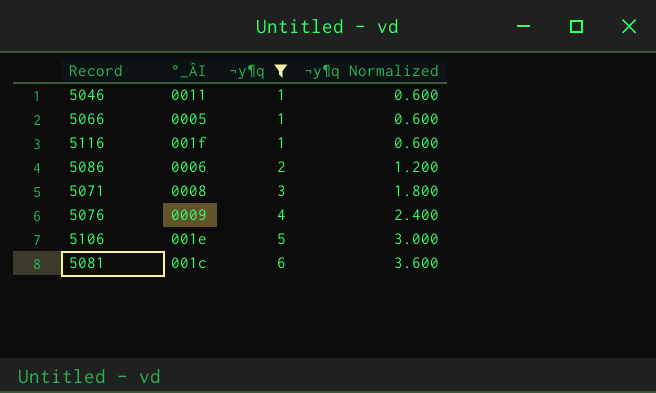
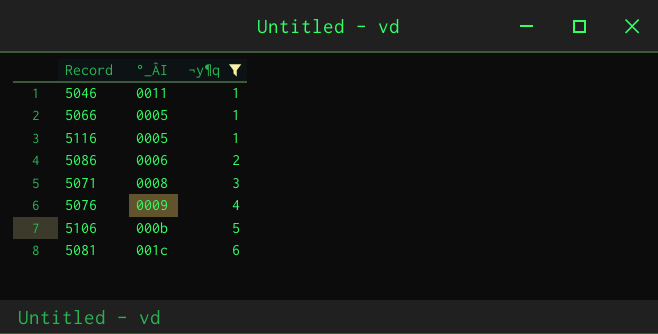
column ¬y¶q Normalized | formula: [¬y¶q] * 0.6 -> none
5116 | °_ÂI: 001f -> 0005
5106 | °_ÂI: 001e -> 000b

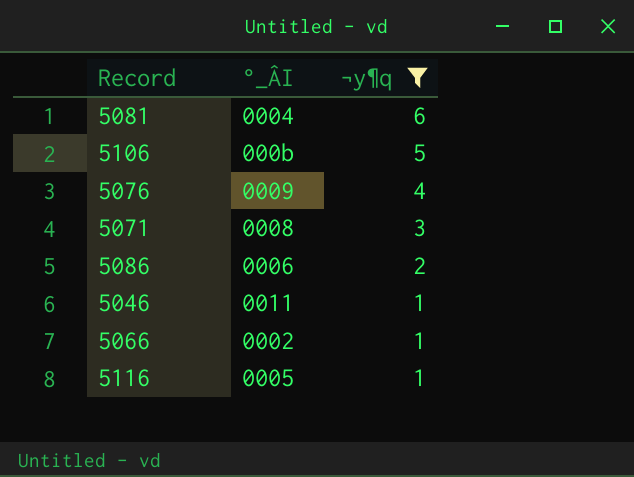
row order: ¬y¶q ascending -> ¬y¶q descending
5081 | °_ÂI: 001c -> 0004
5066 | °_ÂI: 0005 -> 0002

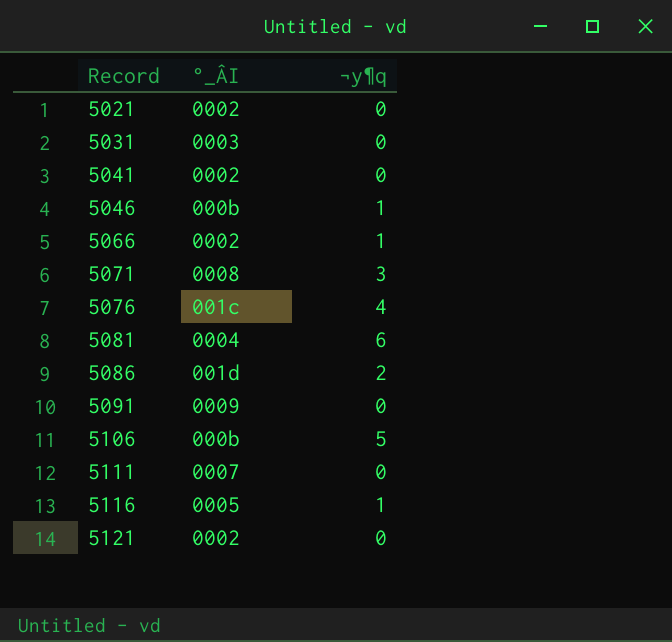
filter: ¬y¶q != 0 -> none
row order: ¬y¶q descending -> Record ascending
5046 | °_ÂI: 0011 -> 000b
5076 | °_ÂI: 0009 -> 001c
5086 | °_ÂI: 0006 -> 001d

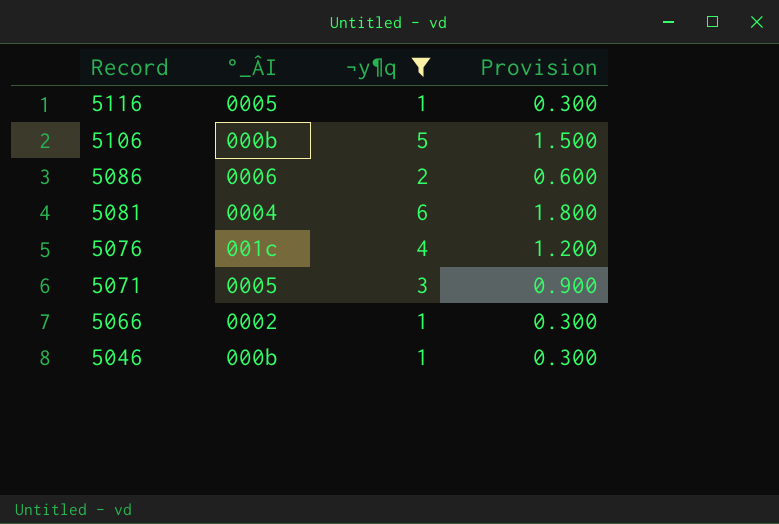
filter: none -> ¬y¶q != 0
row order: Record ascending -> Record descending
column Provision | formula: none -> [¬y¶q] * 0.3
5086 | °_ÂI: 001d -> 0006
5071 | °_ÂI: 0008 -> 0005

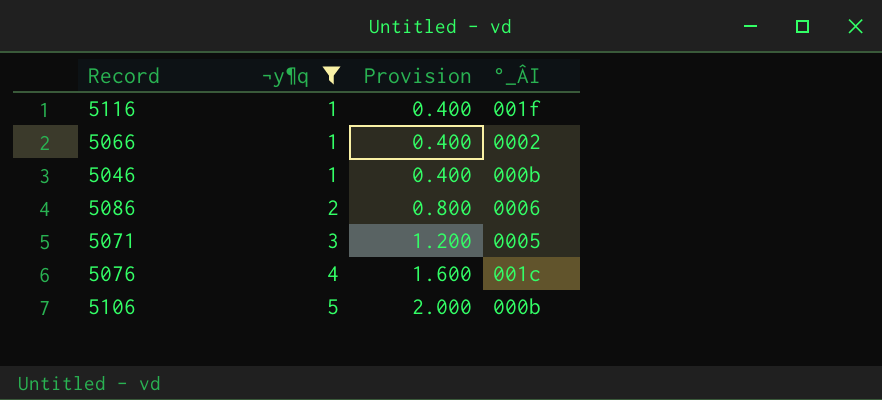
row order: Record descending -> ¬y¶q ascending
column Provision | formula: [¬y¶q] * 0.3 -> [¬y¶q] * 0.4
column °_ÂI | position: 2 -> 4
row 5081: 0004 | 6 | 1.800 -> none
5116 | °_ÂI: 0005 -> 001f

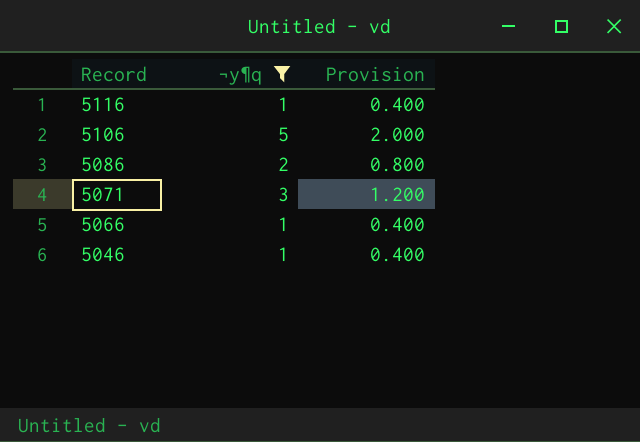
row order: ¬y¶q ascending -> Record descending
column °_ÂI | position: 4 -> none
row 5076: 4 | 1.600 | 001c -> none

